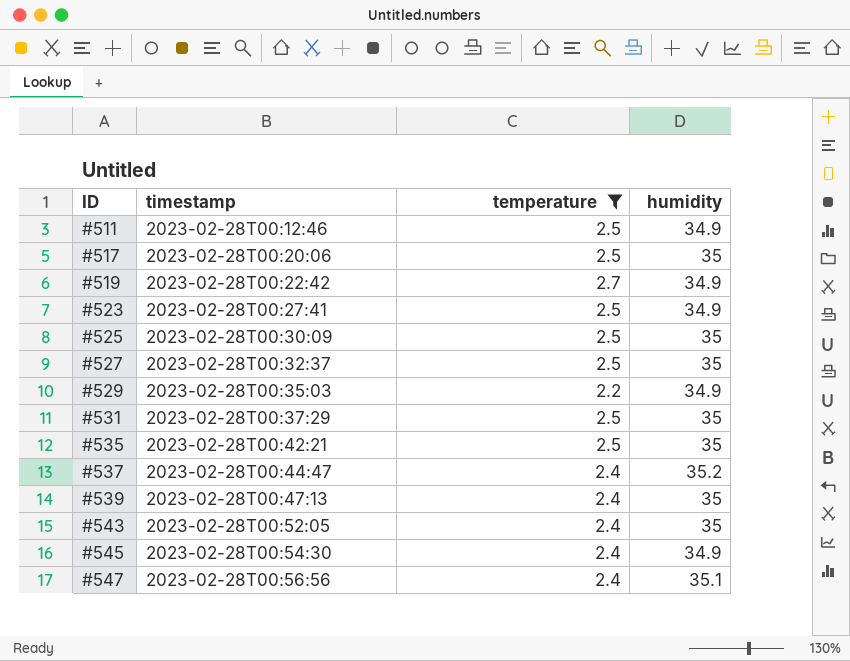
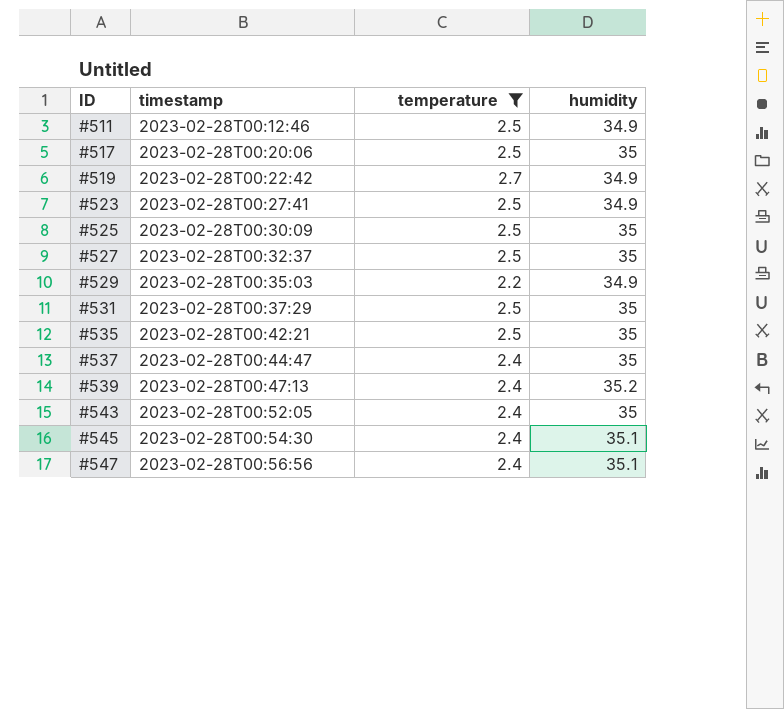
#537 | humidity: 35.2 -> 35
#539 | humidity: 35 -> 35.2
#545 | humidity: 34.9 -> 35.1

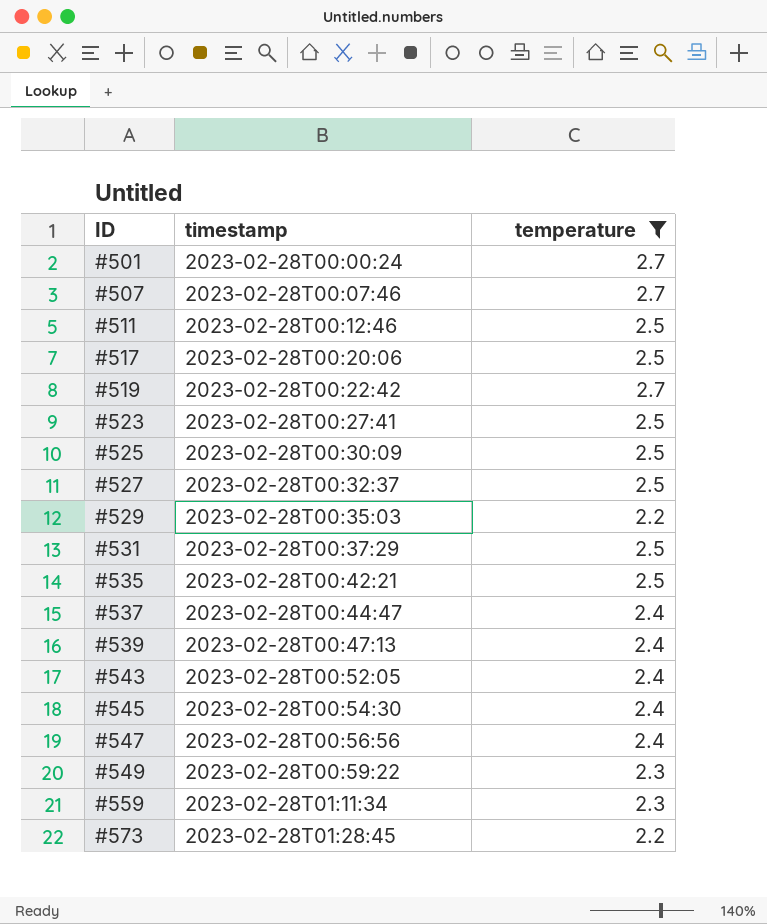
column humidity | position: 4 -> none
row #501: none -> 2023-02-28T00:00:24 | 2.7
row #507: none -> 2023-02-28T00:07:46 | 2.7
row #549: none -> 2023-02-28T00:59:22 | 2.3
row #559: none -> 2023-02-28T01:11:34 | 2.3
row #573: none -> 2023-02-28T01:28:45 | 2.2

